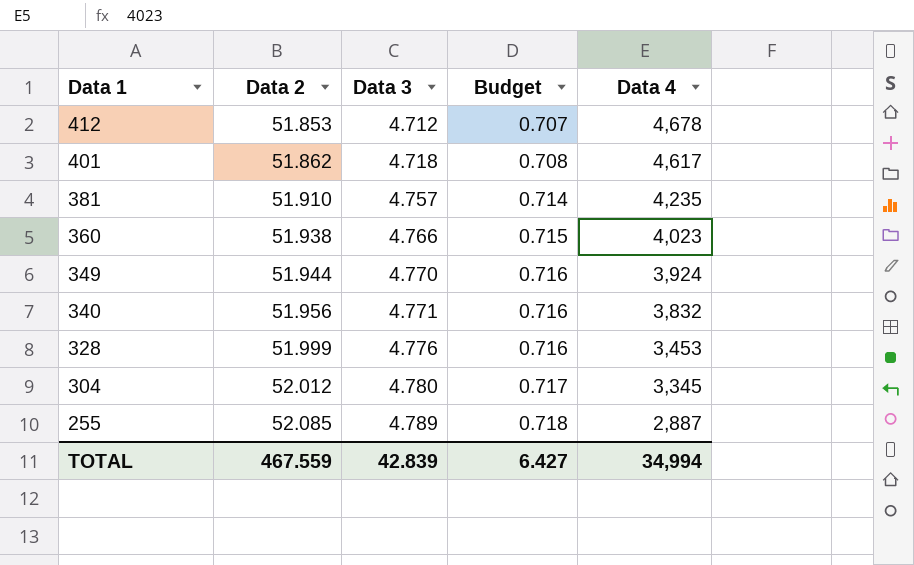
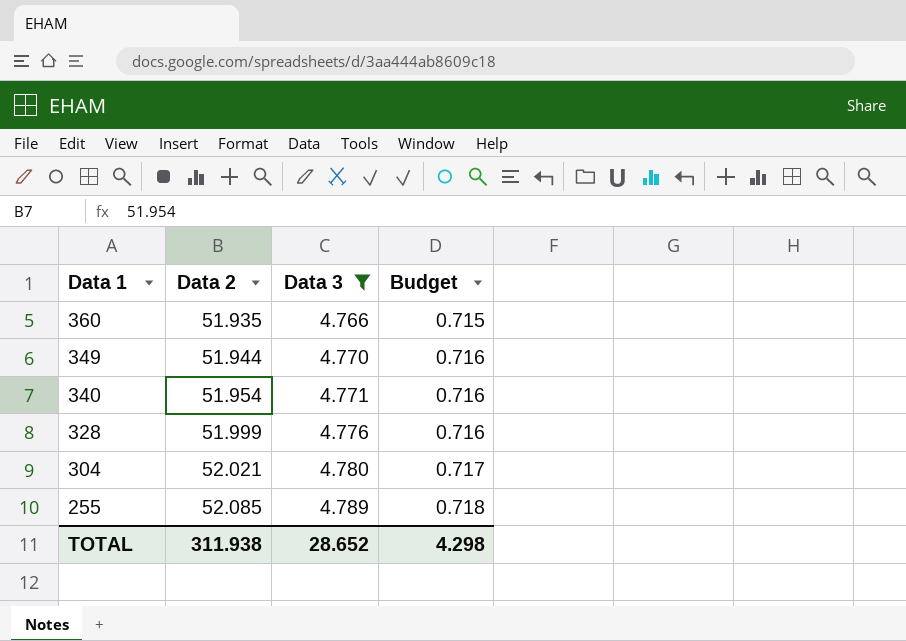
filter: none -> Data 3 >= 4.766
column Data 4 | position: 5 -> none
360 | Data 2: 51.938 -> 51.935
340 | Data 2: 51.956 -> 51.954
304 | Data 2: 52.012 -> 52.021
TOTAL | Data 2: 467.559 -> 311.938
TOTAL | Data 3: 42.839 -> 28.652
TOTAL | Budget: 6.427 -> 4.298

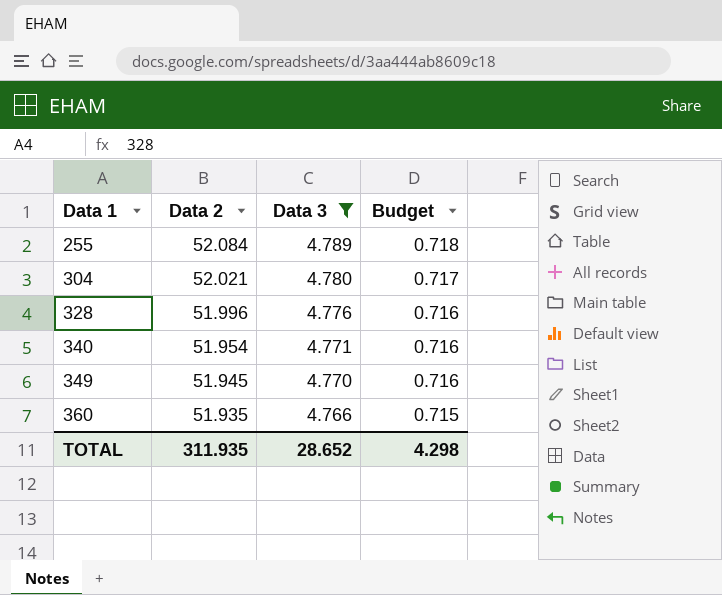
row order: Data 1 descending -> Data 1 ascending
255 | Data 2: 52.085 -> 52.084
328 | Data 2: 51.999 -> 51.996
349 | Data 2: 51.944 -> 51.945
TOTAL | Data 2: 311.938 -> 311.935

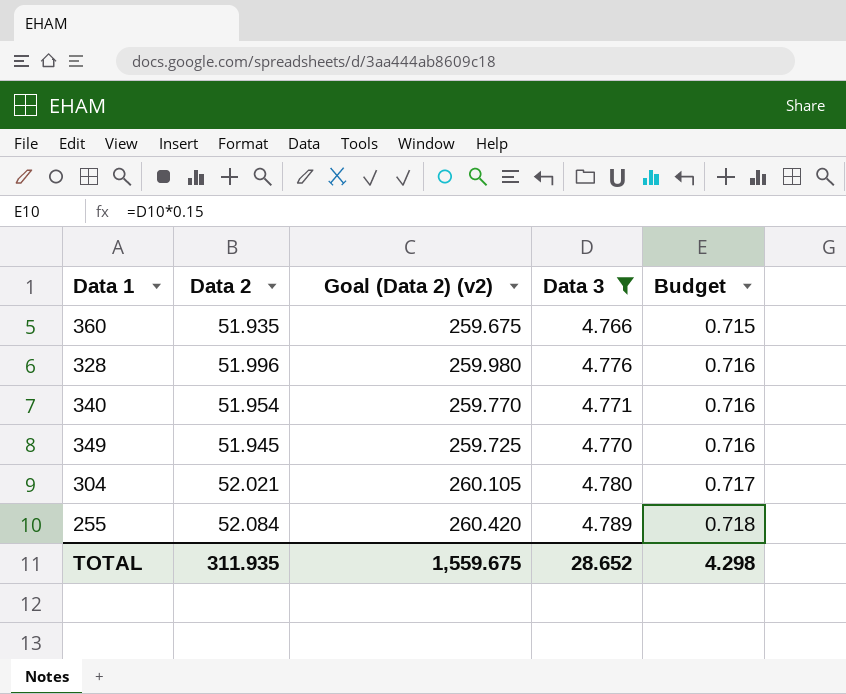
row order: Data 1 ascending -> Budget ascending
column Goal (Data 2) (v2) | formula: none -> [Data 2] * 5

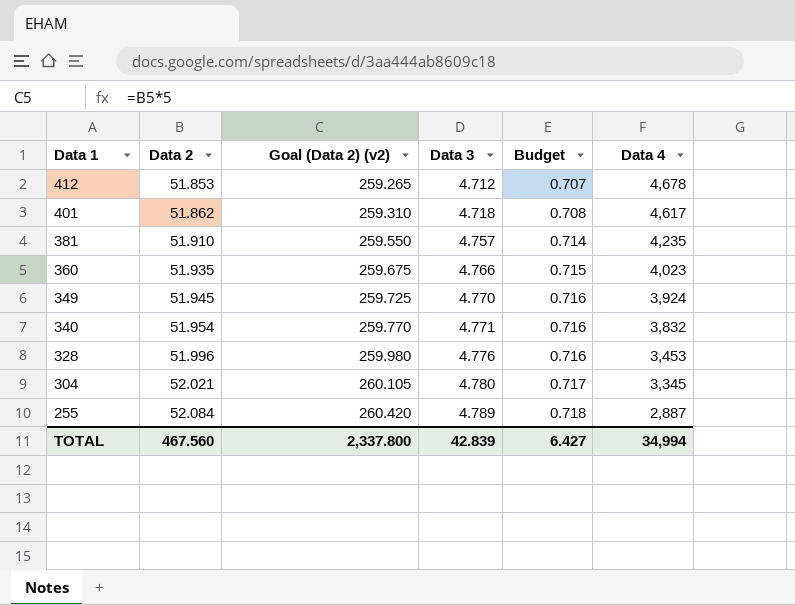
filter: Data 3 >= 4.766 -> none
row order: Budget ascending -> Data 1 descending
column Data 4 | position: none -> 6
TOTAL | Data 2: 311.935 -> 467.560
TOTAL | Goal (Data 2) (v2): 1,559.675 -> 2,337.800
TOTAL | Data 3: 28.652 -> 42.839
TOTAL | Budget: 4.298 -> 6.427

